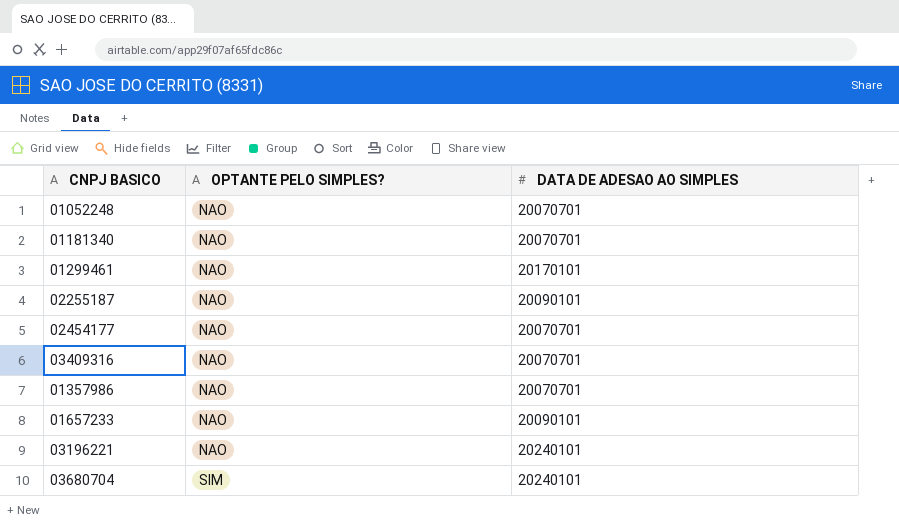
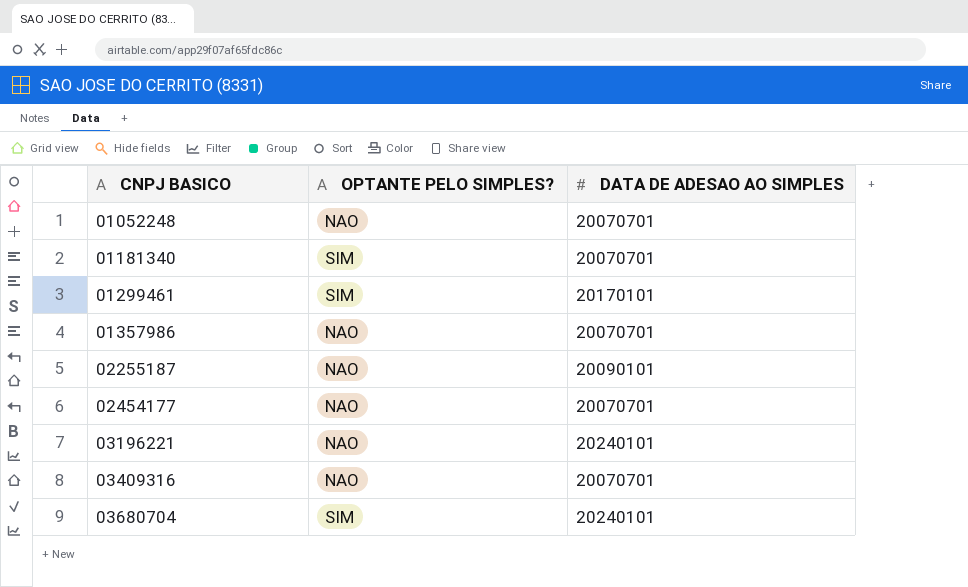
row order: OPTANTE PELO SIMPLES? ascending -> CNPJ BASICO ascending
row 01657233: NAO | 20090101 -> none
01181340 | OPTANTE PELO SIMPLES?: NAO -> SIM
01299461 | OPTANTE PELO SIMPLES?: NAO -> SIM

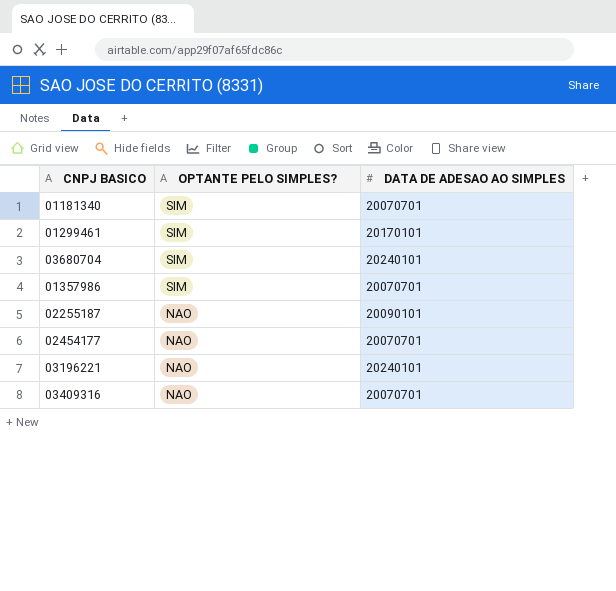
row order: CNPJ BASICO ascending -> OPTANTE PELO SIMPLES? descending
row 01052248: NAO | 20070701 -> none
01357986 | OPTANTE PELO SIMPLES?: NAO -> SIM

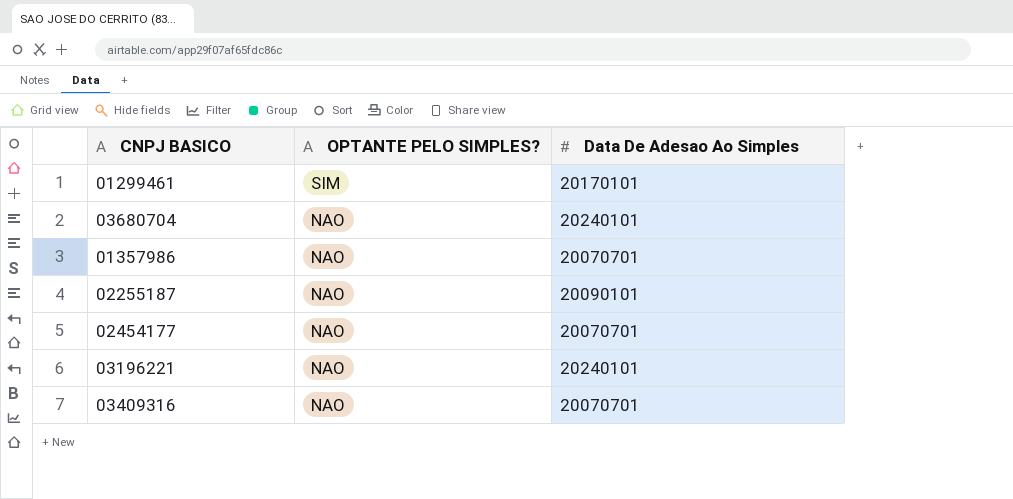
column name: DATA DE ADESAO AO SIMPLES -> Data De Adesao Ao Simples
row 01181340: SIM | 20070701 -> none
03680704 | OPTANTE PELO SIMPLES?: SIM -> NAO
01357986 | OPTANTE PELO SIMPLES?: SIM -> NAO

